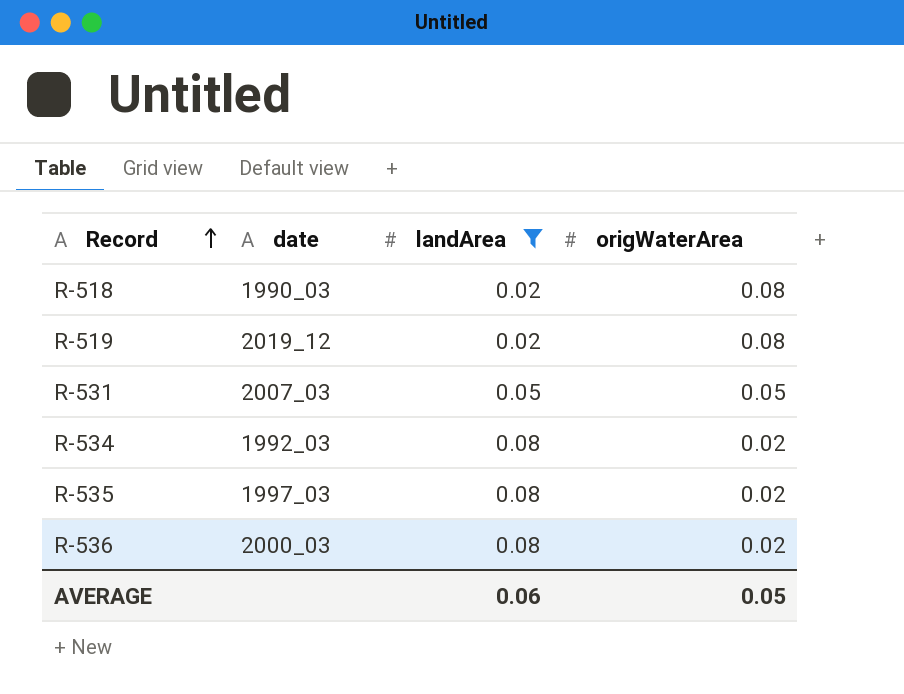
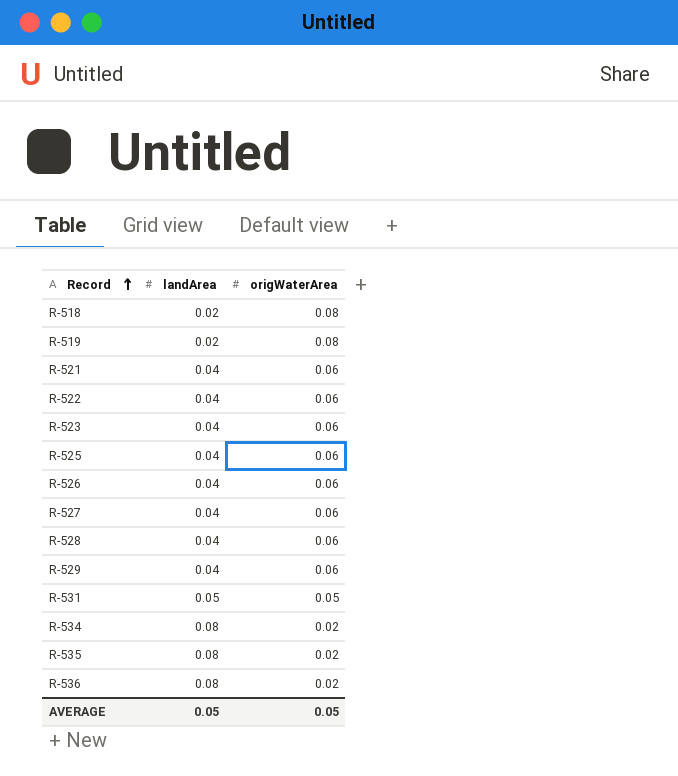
filter: landArea != 0.04 -> none
column date | position: 2 -> none
AVERAGE | landArea: 0.06 -> 0.05

